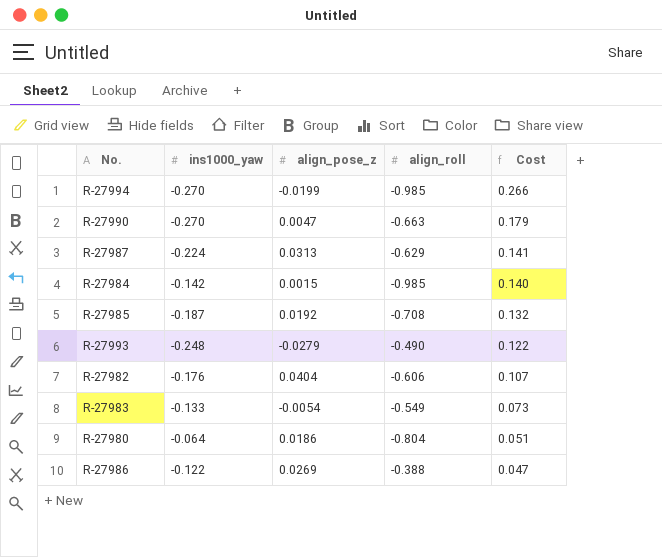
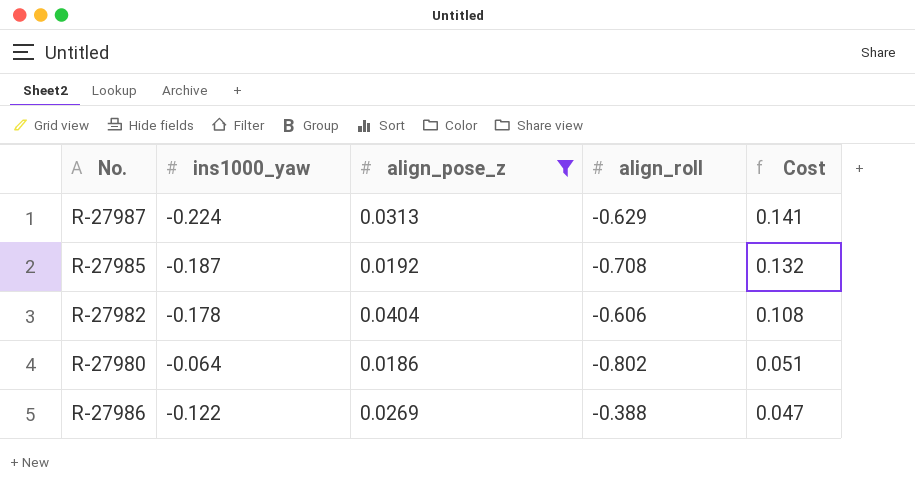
filter: none -> align_pose_z >= 0.0186
R-27982 | ins1000_yaw: -0.176 -> -0.178
R-27982 | Cost: 0.107 -> 0.108
R-27980 | align_roll: -0.804 -> -0.802

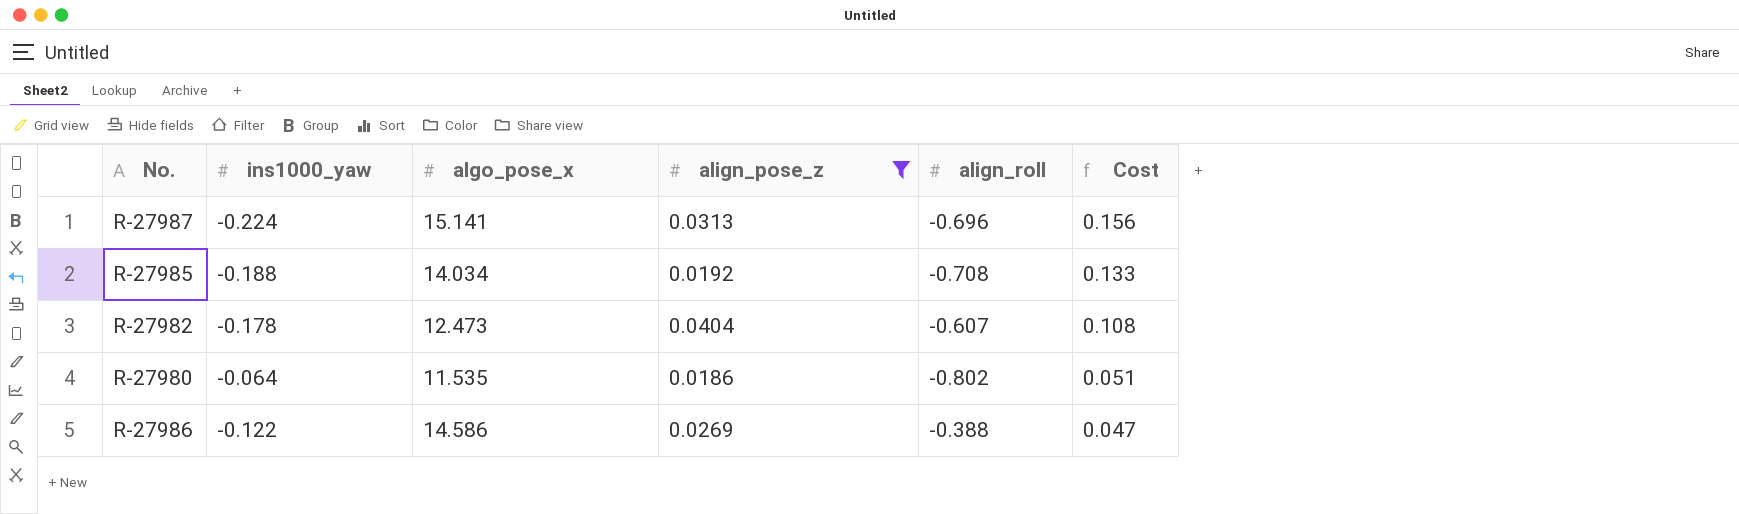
column algo_pose_x | position: none -> 3
R-27987 | align_roll: -0.629 -> -0.696
R-27987 | Cost: 0.141 -> 0.156
R-27985 | ins1000_yaw: -0.187 -> -0.188
R-27985 | Cost: 0.132 -> 0.133
R-27982 | align_roll: -0.606 -> -0.607

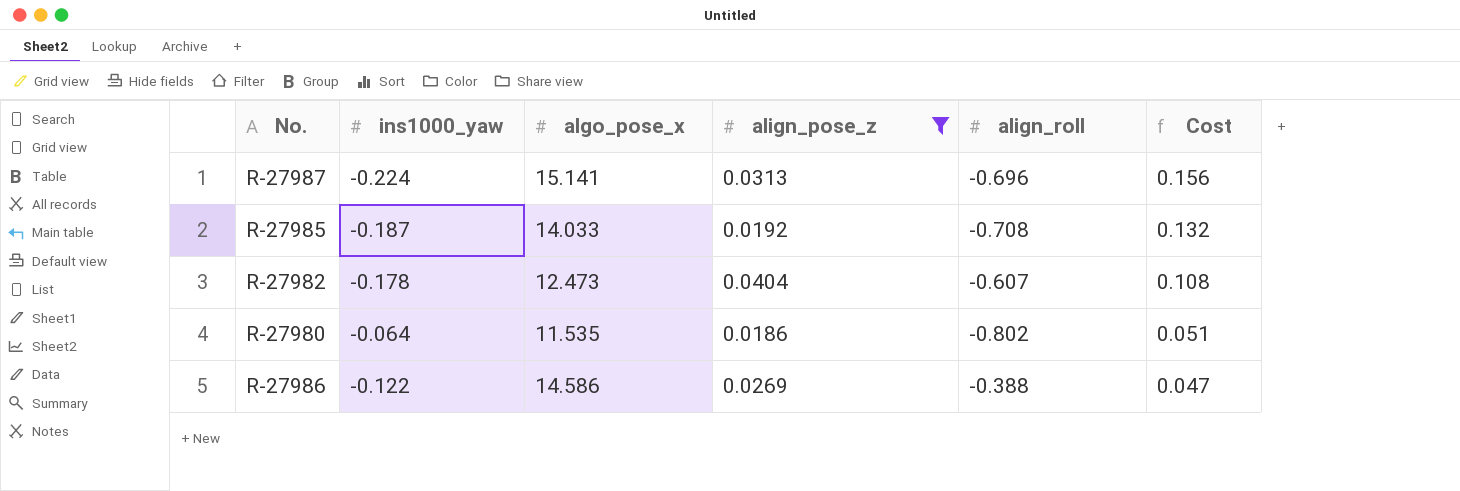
R-27985 | ins1000_yaw: -0.188 -> -0.187
R-27985 | algo_pose_x: 14.034 -> 14.033
R-27985 | Cost: 0.133 -> 0.132

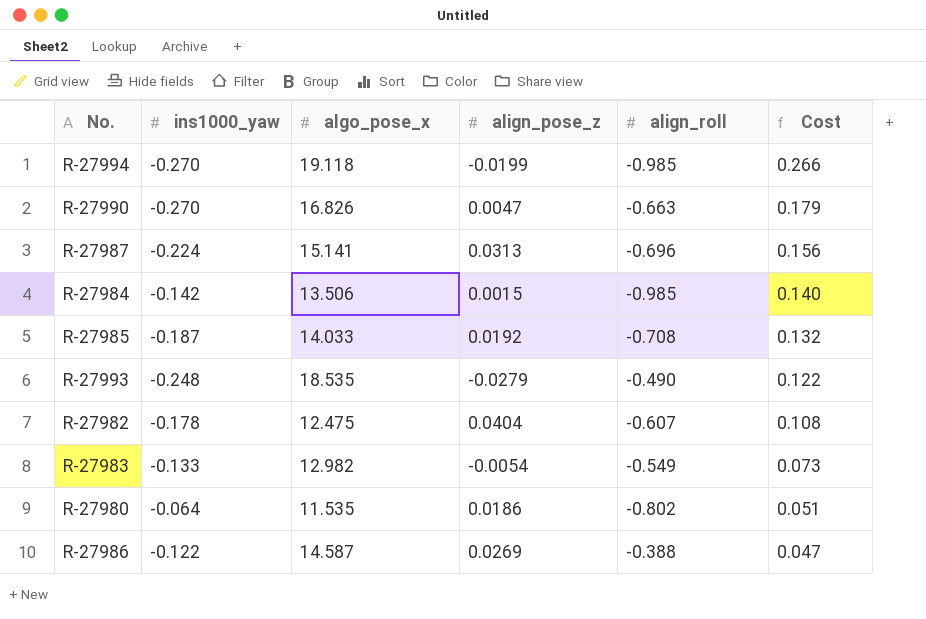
filter: align_pose_z >= 0.0186 -> none
R-27982 | algo_pose_x: 12.473 -> 12.475
R-27986 | algo_pose_x: 14.586 -> 14.587

